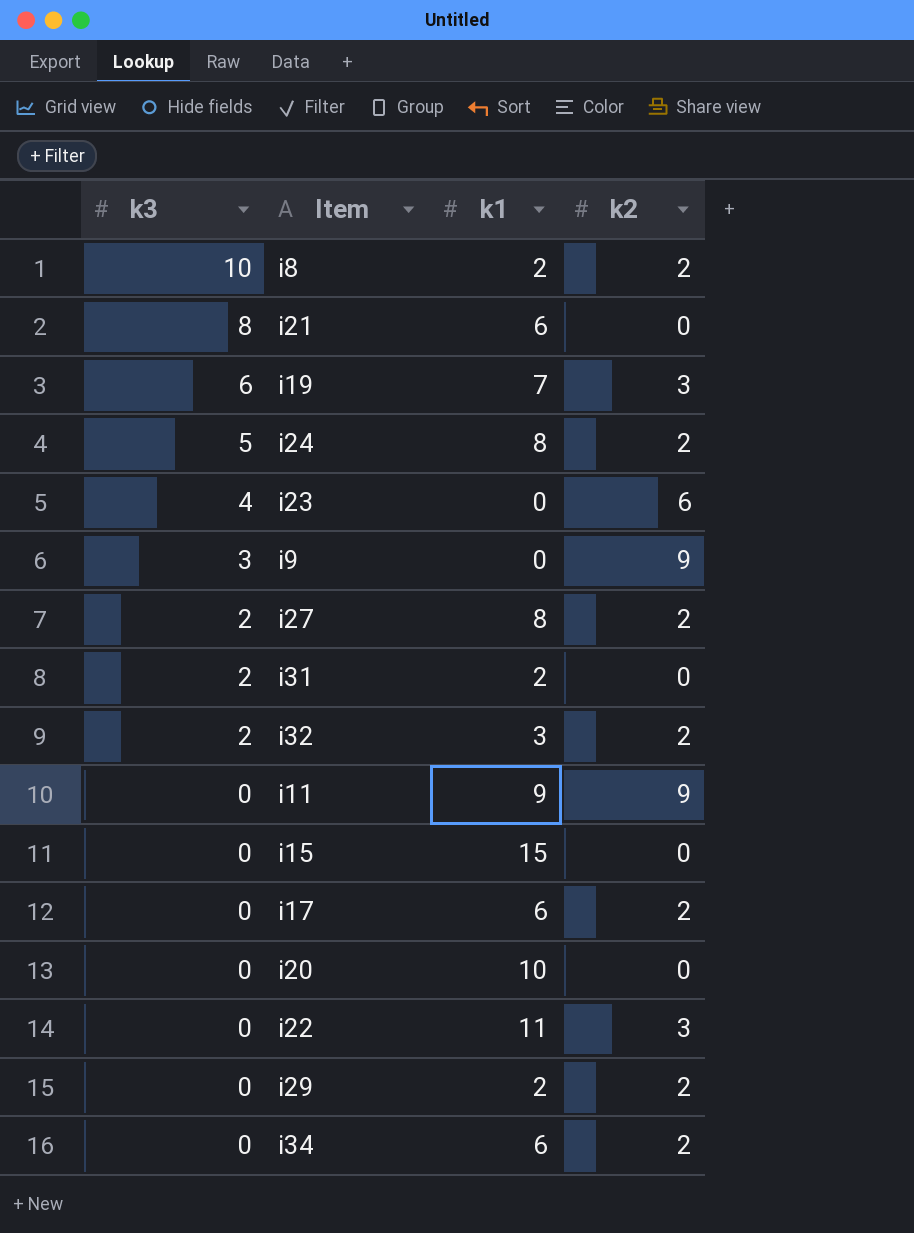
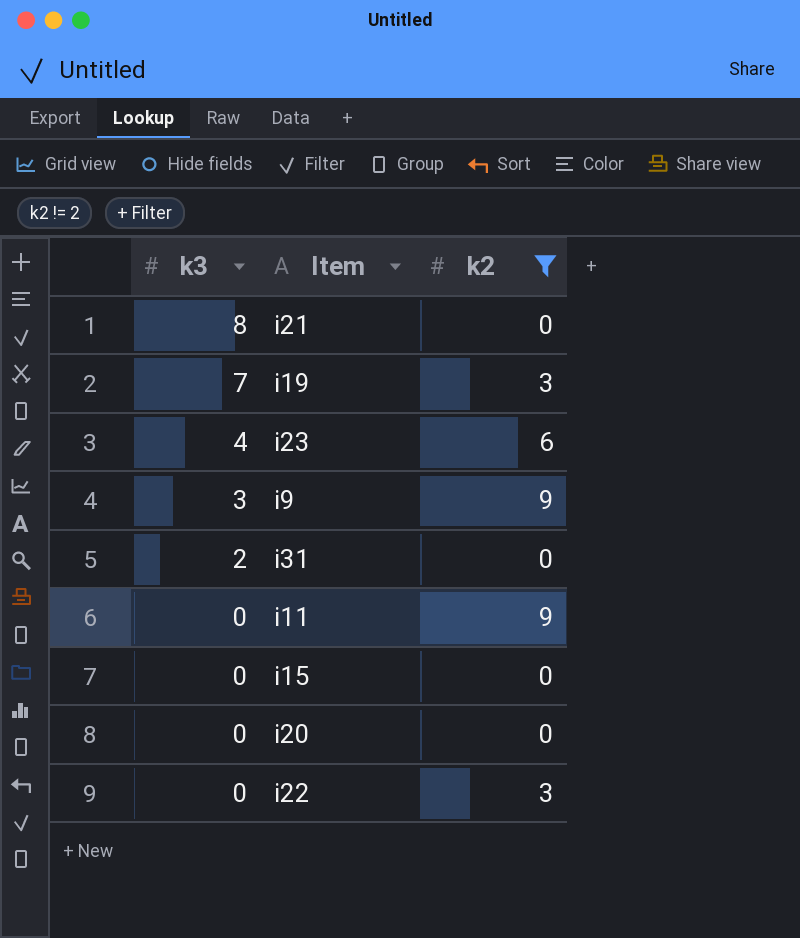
filter: none -> k2 != 2
column k1 | position: 3 -> none
i19 | k3: 6 -> 7

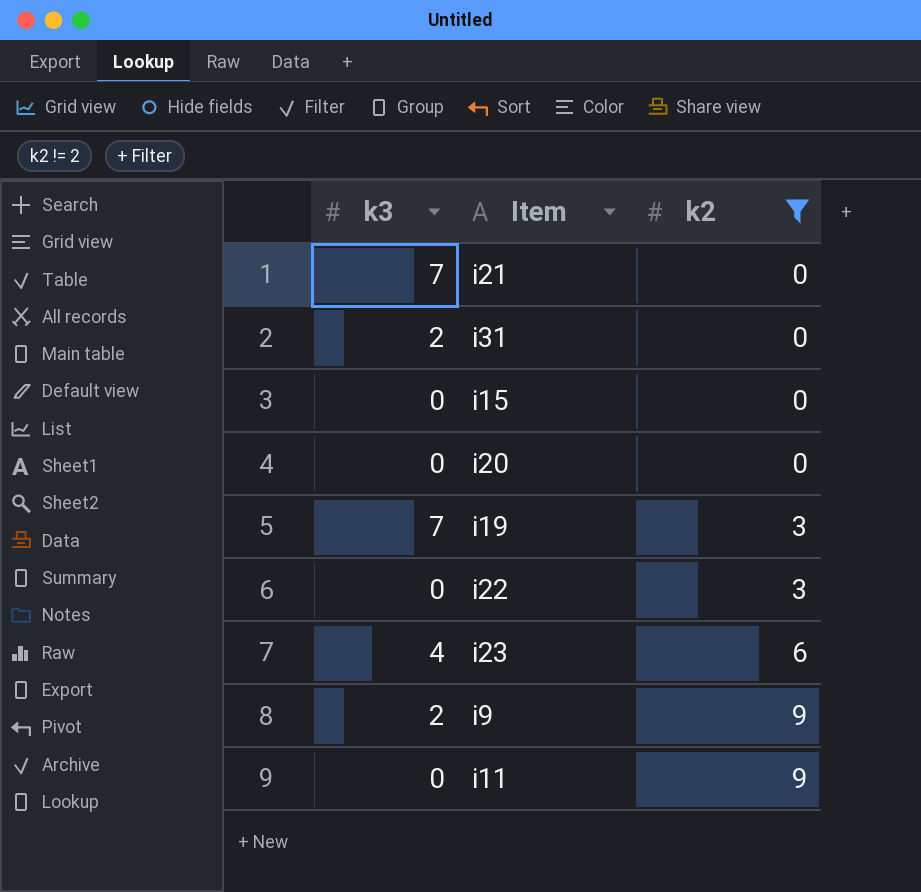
row order: k3 descending -> k2 ascending
i21 | k3: 8 -> 7
i9 | k3: 3 -> 2

